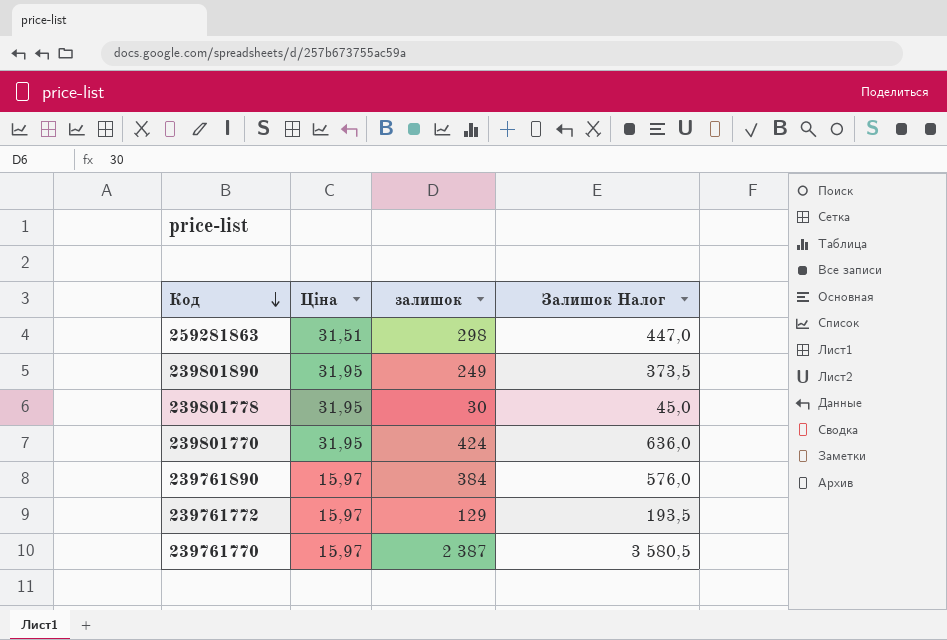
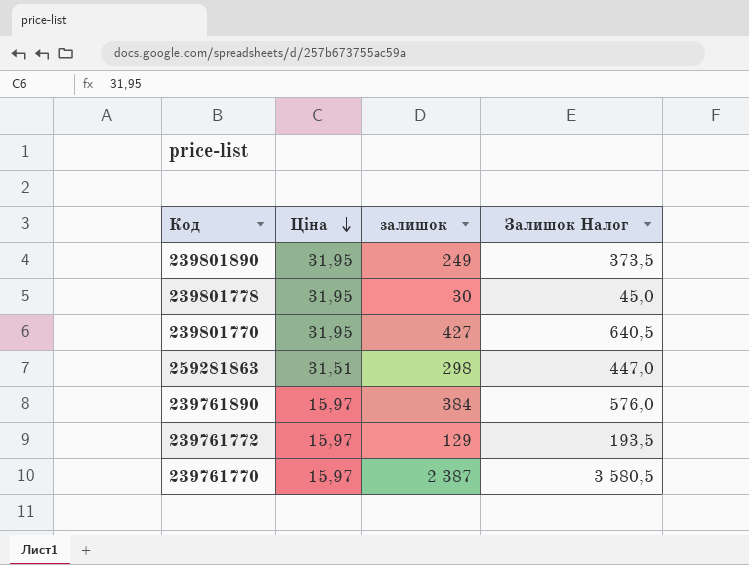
row order: Код descending -> Ціна descending
239801770 | залишок: 424 -> 427
239801770 | Залишок Налог: 636,0 -> 640,5

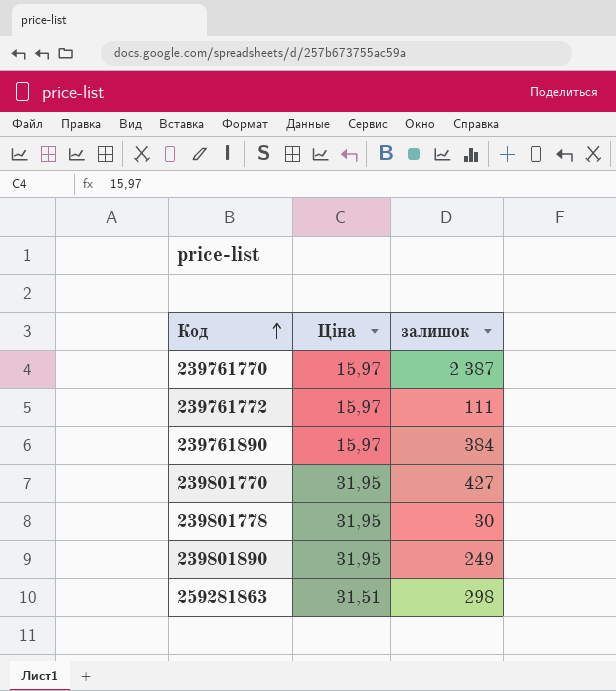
row order: Ціна descending -> Код ascending
column Залишок Налог | formula: [залишок] * 1,5 -> none
239761772 | залишок: 129 -> 111

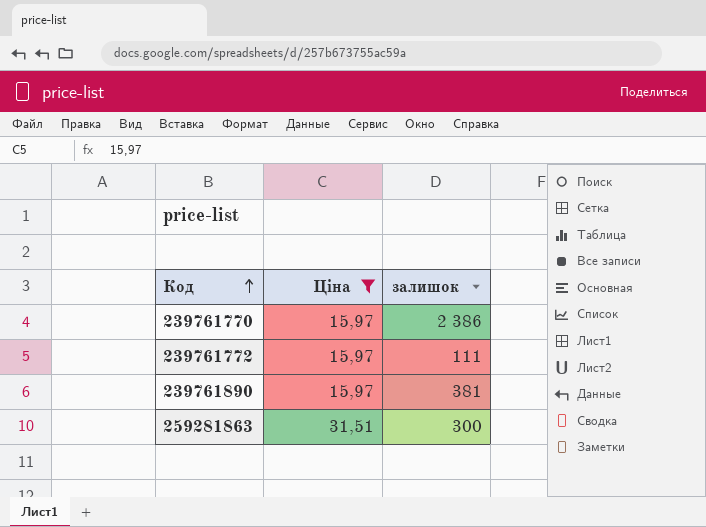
filter: none -> Ціна != 31,95
239761770 | залишок: 2 387 -> 2 386
239761890 | залишок: 384 -> 381
259281863 | залишок: 298 -> 300

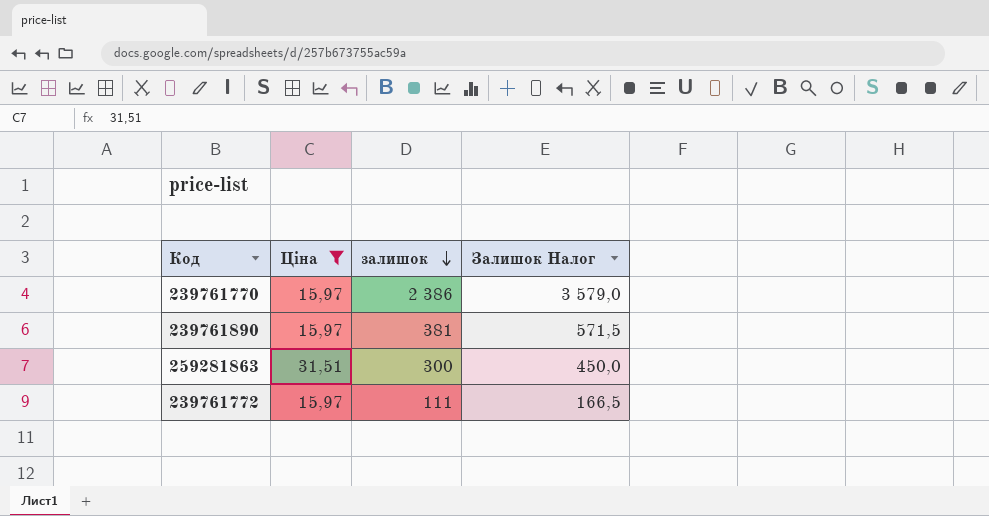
row order: Код ascending -> залишок descending
column Залишок Налог | formula: none -> [залишок] * 1,5

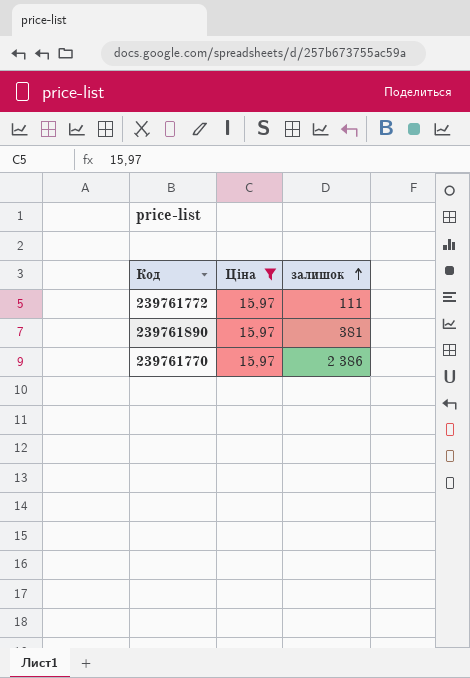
row order: залишок descending -> залишок ascending
column Залишок Налог | formula: [залишок] * 1,5 -> none
row 259281863: 31,51 | 300 | 450,0 -> none

